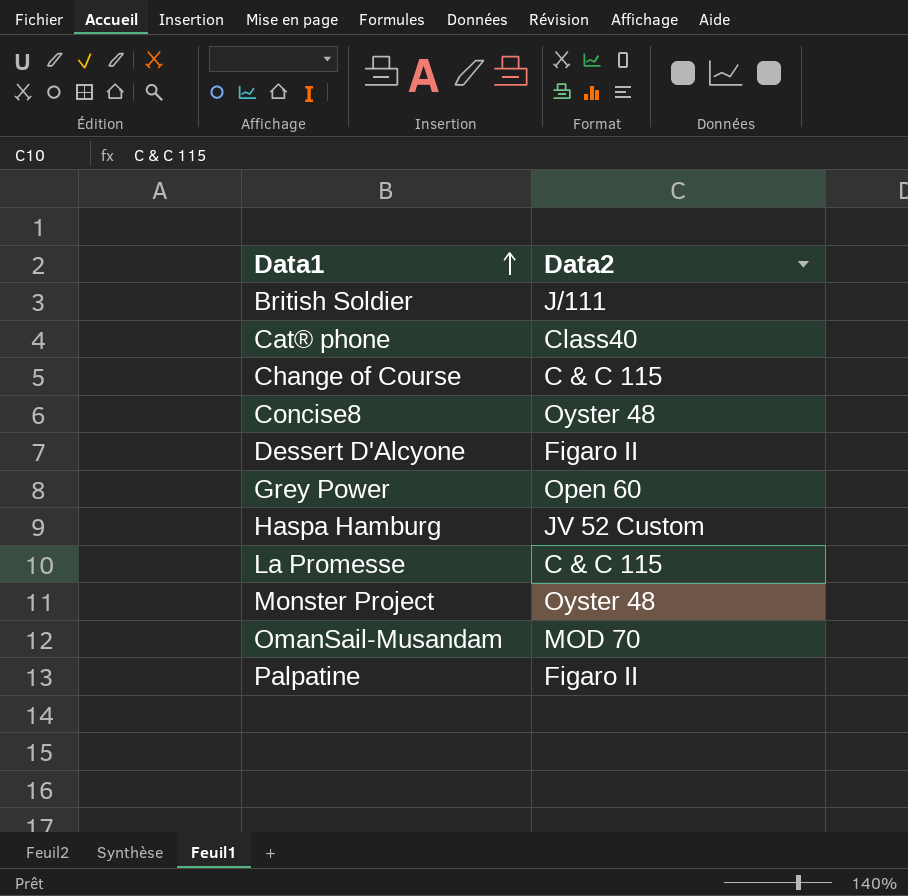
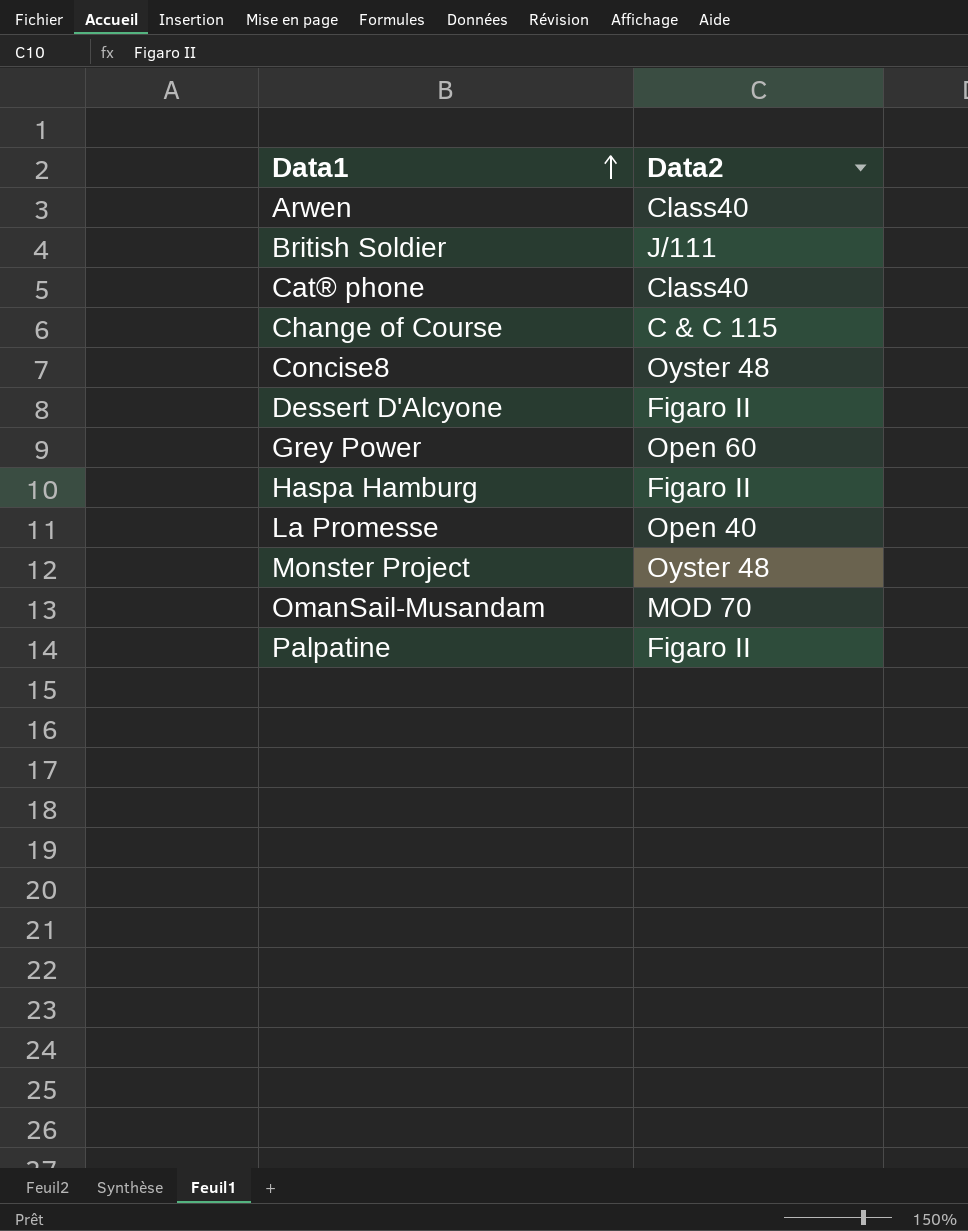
row Arwen: none -> Class40
Haspa Hamburg | Data2: JV 52 Custom -> Figaro II
La Promesse | Data2: C & C 115 -> Open 40

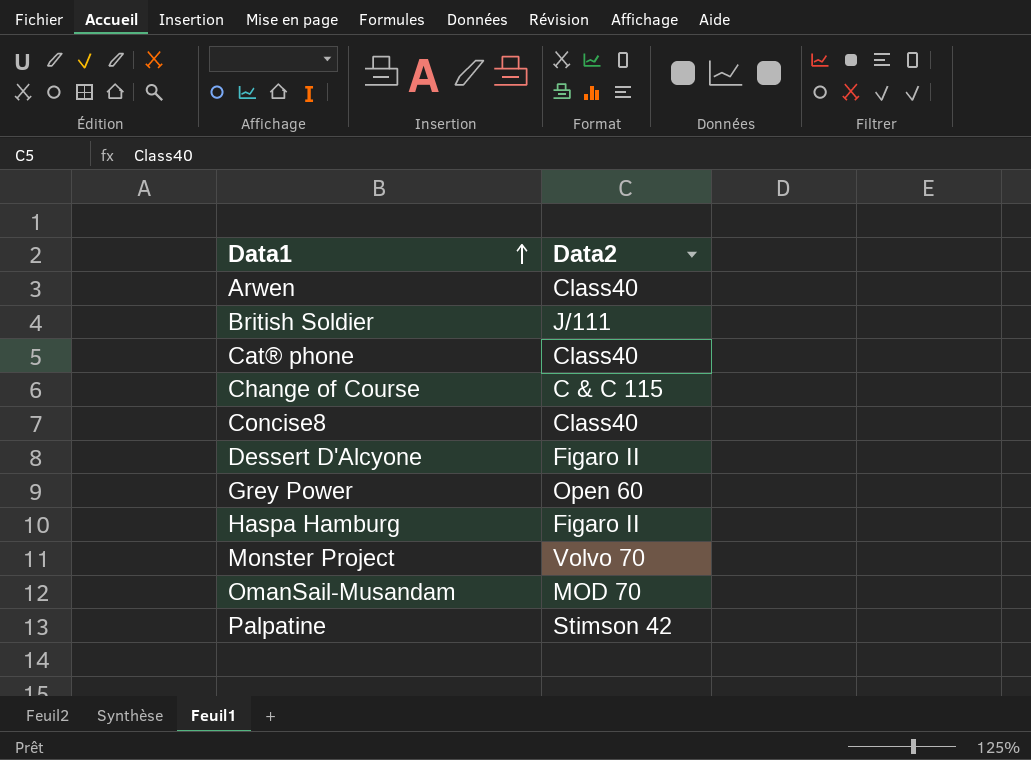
row La Promesse: Open 40 -> none
Concise8 | Data2: Oyster 48 -> Class40
Monster Project | Data2: Oyster 48 -> Volvo 70
Palpatine | Data2: Figaro II -> Stimson 42

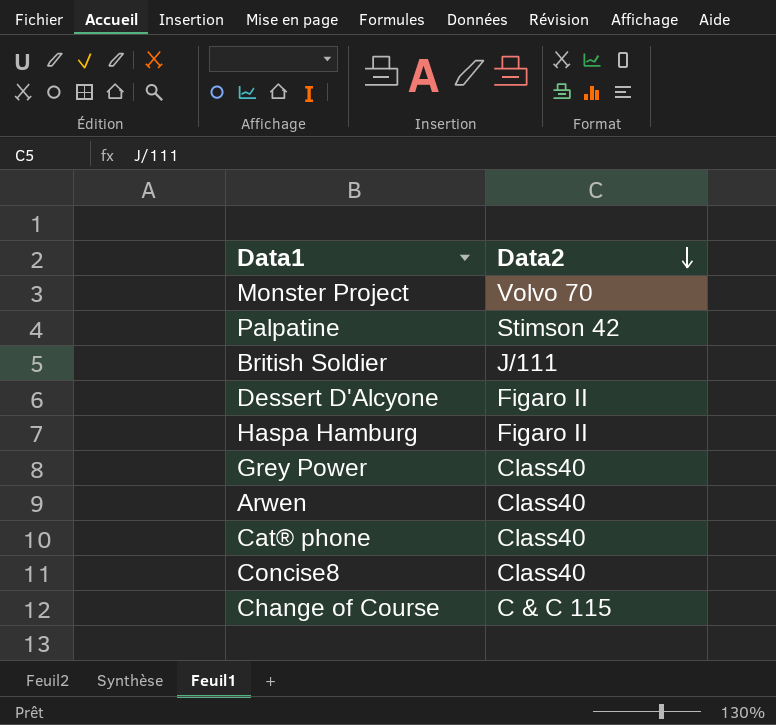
row order: Data1 ascending -> Data2 descending
row OmanSail-Musandam: MOD 70 -> none
Grey Power | Data2: Open 60 -> Class40

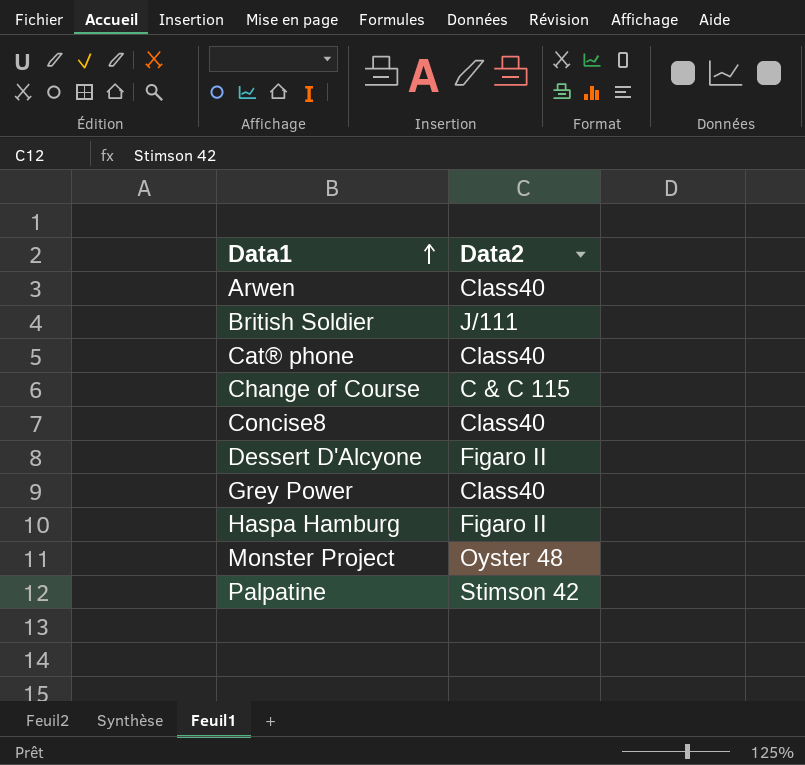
row order: Data2 descending -> Data1 ascending
Monster Project | Data2: Volvo 70 -> Oyster 48

